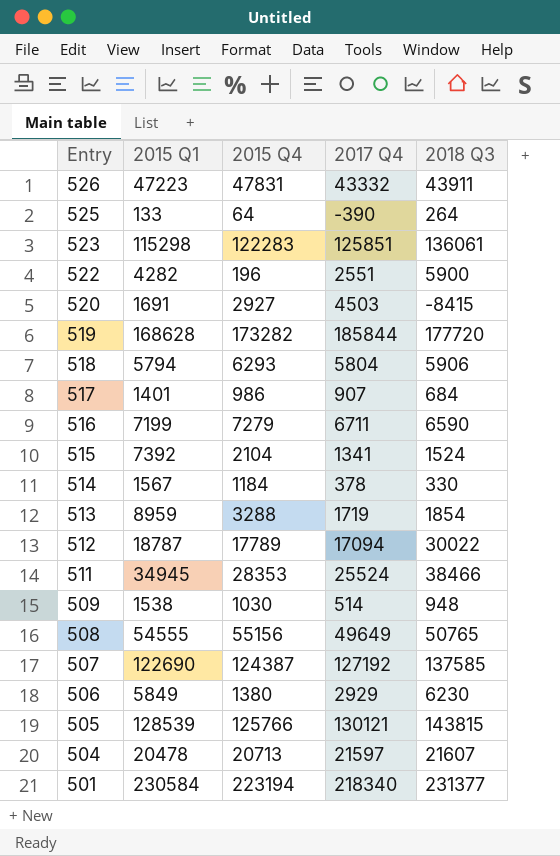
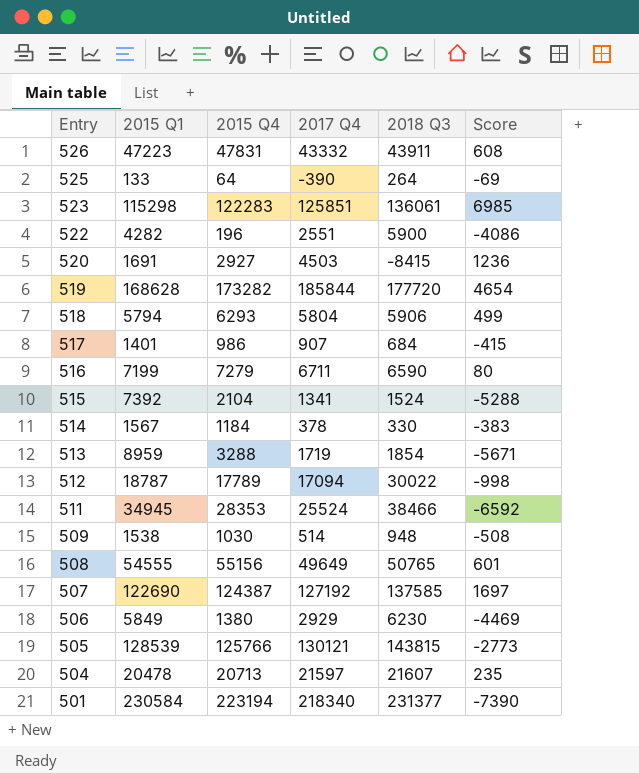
column Score | formula: none -> [2015 Q4] - [2015 Q1]

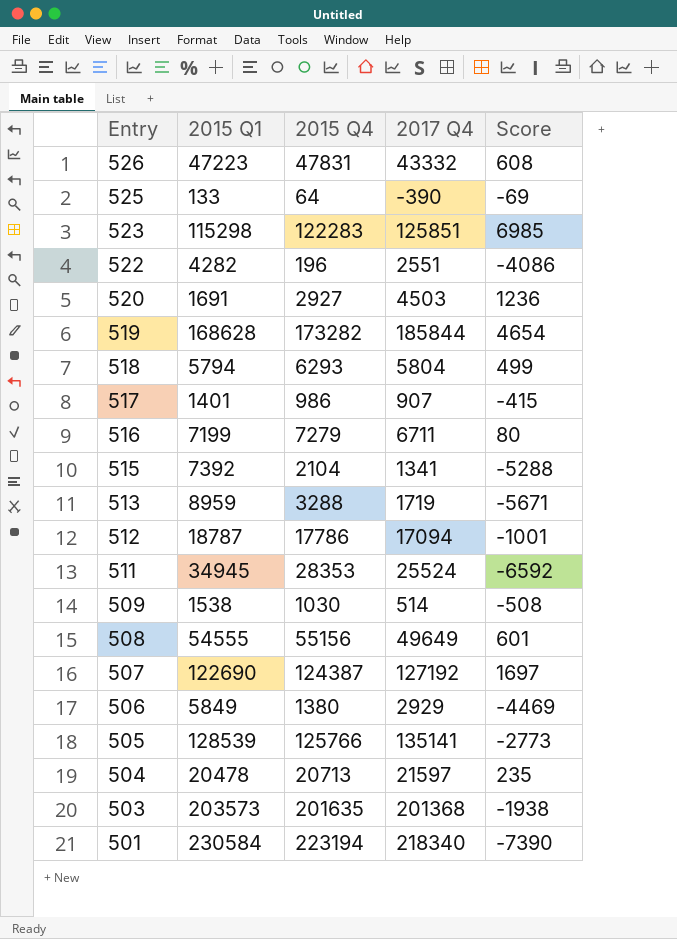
column 2018 Q3 | position: 5 -> none
row 514: 1567 | 1184 | 378 | 330 | -383 -> none
512 | 2015 Q4: 17789 -> 17786
512 | Score: -998 -> -1001
505 | 2017 Q4: 130121 -> 135141
row 503: none -> 203573 | 201635 | 201368 | -1938

